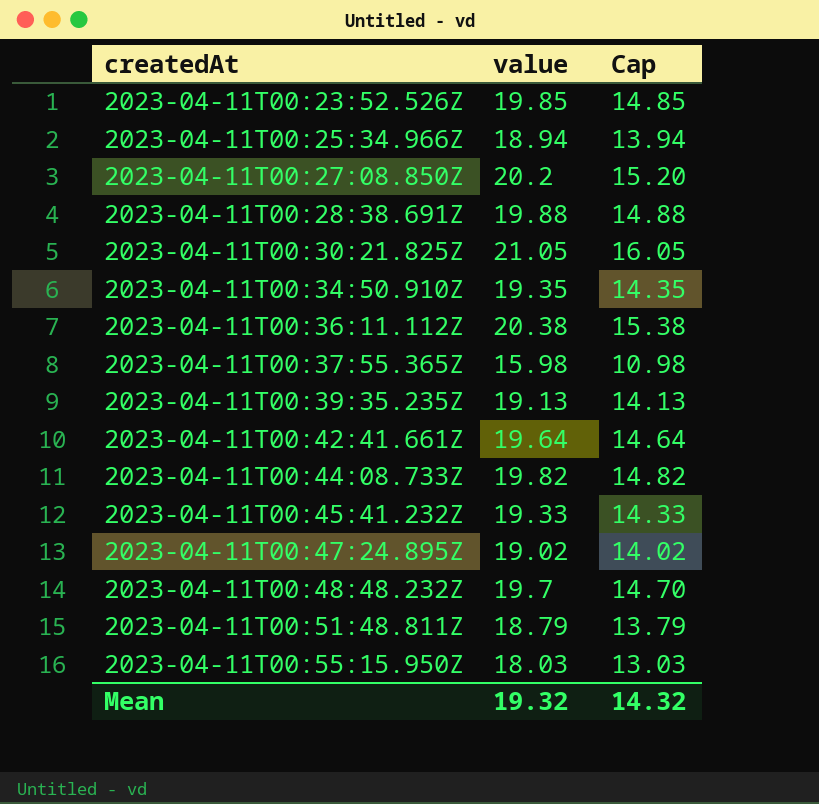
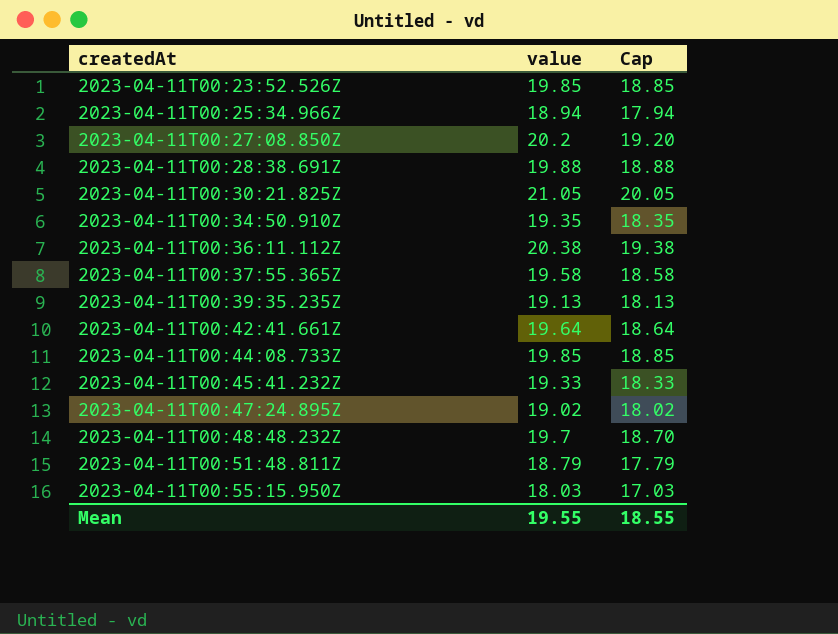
column Cap | formula: [value] - 5 -> [value] - 1
2023-04-11T00:37:55.365Z | value: 15.98 -> 19.58
2023-04-11T00:44:08.733Z | value: 19.82 -> 19.85
Mean | value: 19.32 -> 19.55
Mean | Cap: 14.32 -> 18.55

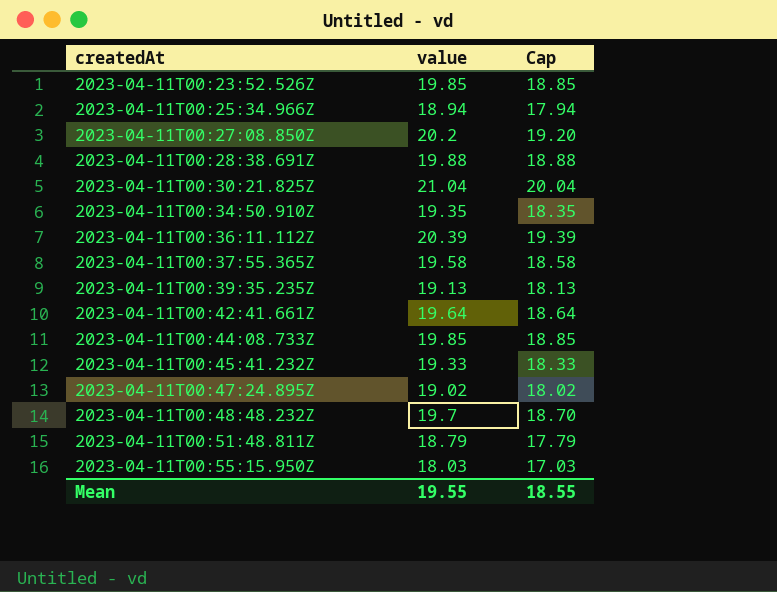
2023-04-11T00:30:21.825Z | value: 21.05 -> 21.04
2023-04-11T00:30:21.825Z | Cap: 20.05 -> 20.04
2023-04-11T00:36:11.112Z | value: 20.38 -> 20.39
2023-04-11T00:36:11.112Z | Cap: 19.38 -> 19.39

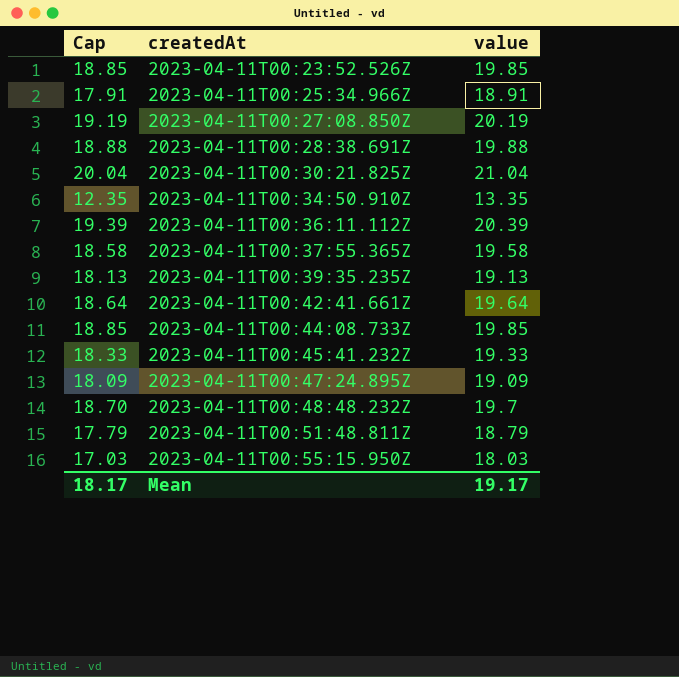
column Cap | position: 3 -> 1
2023-04-11T00:25:34.966Z | Cap: 17.94 -> 17.91
2023-04-11T00:25:34.966Z | value: 18.94 -> 18.91
2023-04-11T00:27:08.850Z | Cap: 19.20 -> 19.19
2023-04-11T00:27:08.850Z | value: 20.2 -> 20.19
2023-04-11T00:34:50.910Z | Cap: 18.35 -> 12.35
2023-04-11T00:34:50.910Z | value: 19.35 -> 13.35
2023-04-11T00:47:24.895Z | Cap: 18.02 -> 18.09
2023-04-11T00:47:24.895Z | value: 19.02 -> 19.09
Mean | Cap: 18.55 -> 18.17
Mean | value: 19.55 -> 19.17

